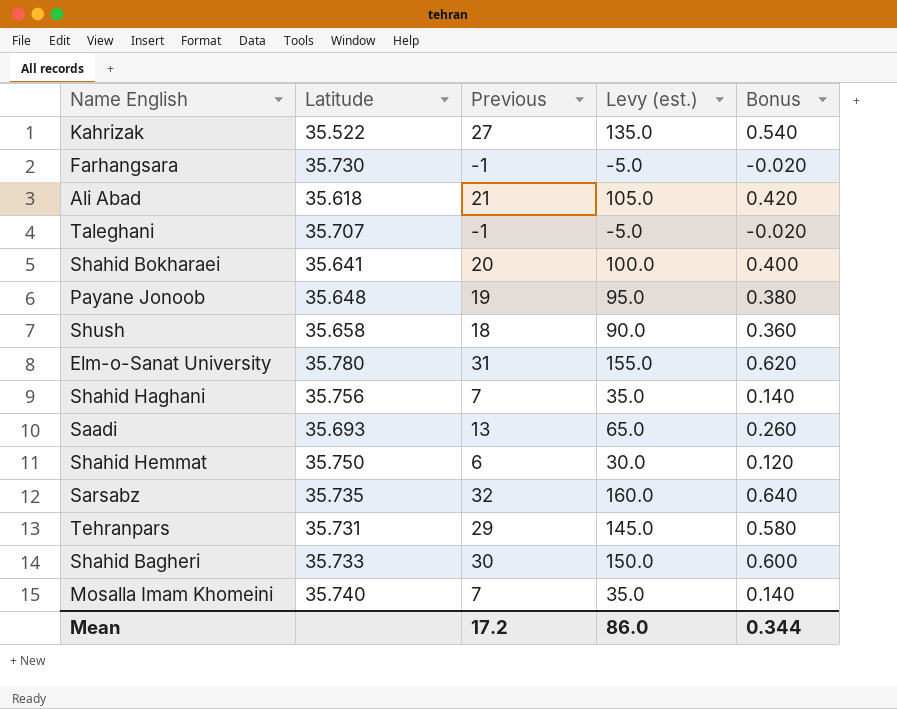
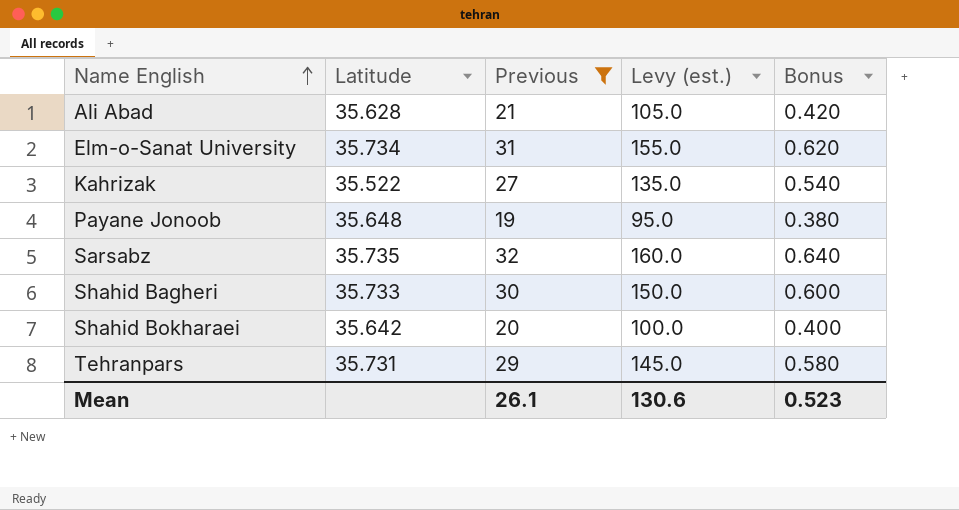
filter: none -> Previous >= 19
row order: none -> Name English ascending
Ali Abad | Latitude: 35.618 -> 35.628
Elm-o-Sanat University | Latitude: 35.780 -> 35.734
Shahid Bokharaei | Latitude: 35.641 -> 35.642
Mean | Previous: 17.2 -> 26.1
Mean | Levy (est.): 86.0 -> 130.6
Mean | Bonus: 0.344 -> 0.523

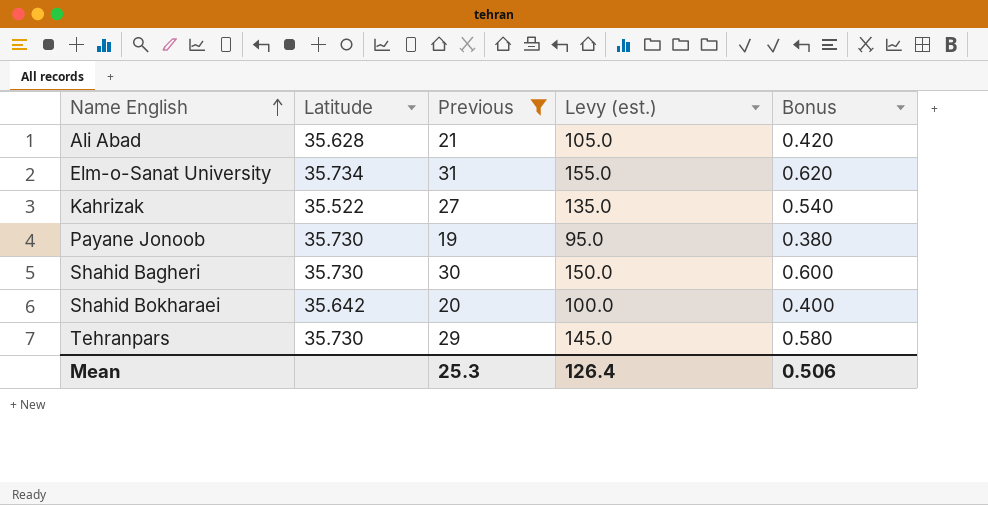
row Sarsabz: 35.735 | 32 | 160.0 | 0.640 -> none
Payane Jonoob | Latitude: 35.648 -> 35.730
Shahid Bagheri | Latitude: 35.733 -> 35.730
Tehranpars | Latitude: 35.731 -> 35.730
Mean | Previous: 26.1 -> 25.3
Mean | Levy (est.): 130.6 -> 126.4
Mean | Bonus: 0.523 -> 0.506

